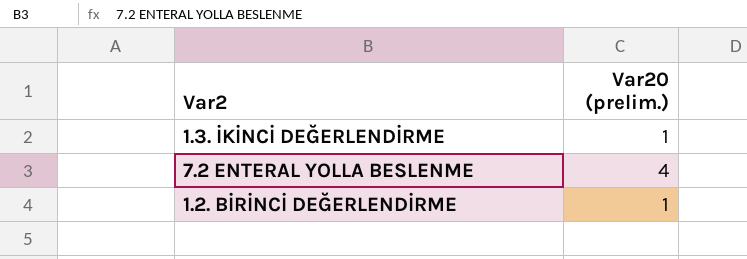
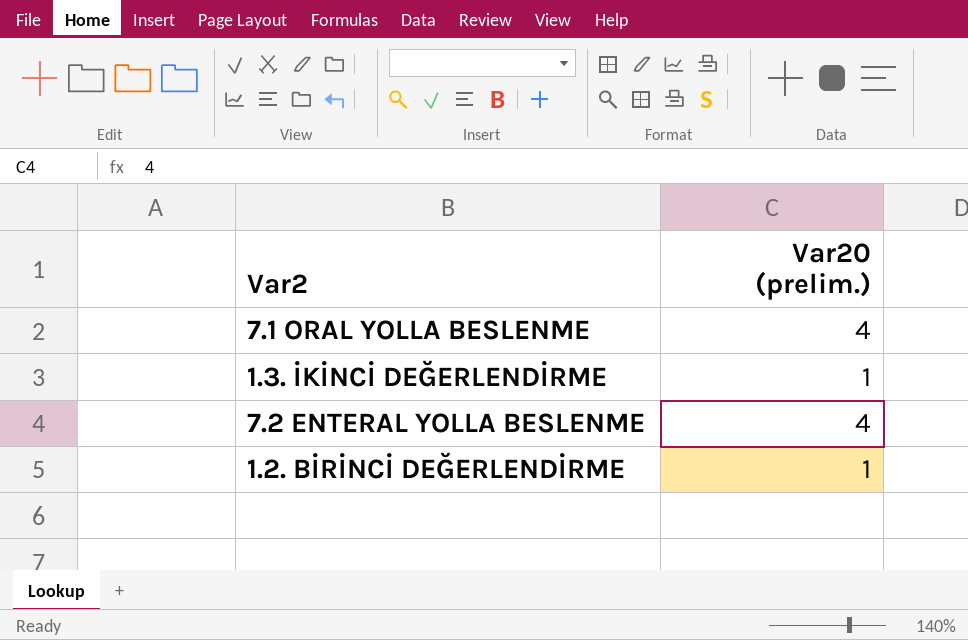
row 7.1 ORAL YOLLA BESLENME: none -> 4

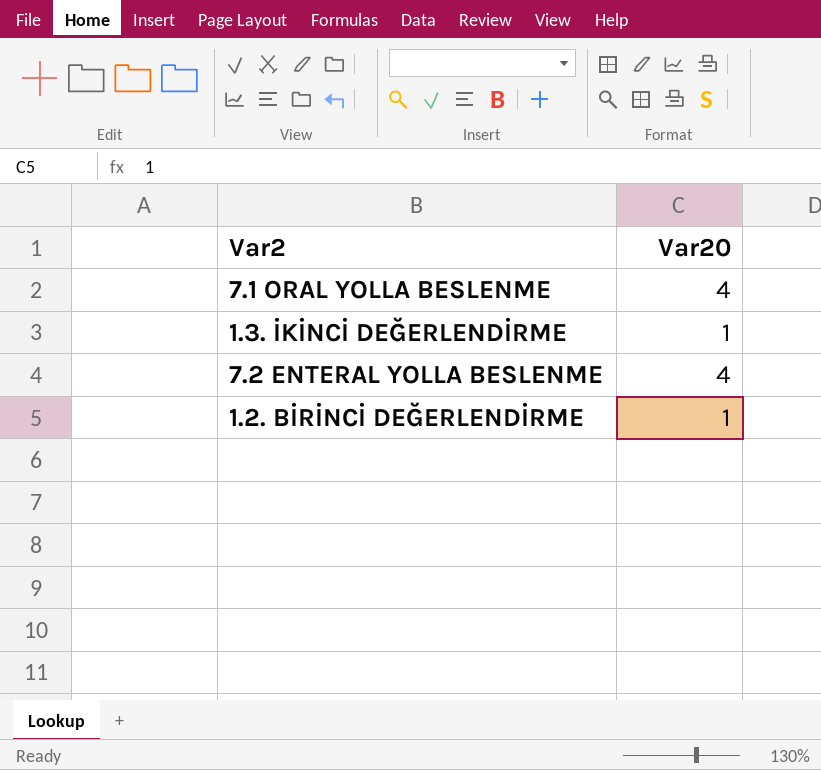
column name: Var20 (prelim.) -> Var20

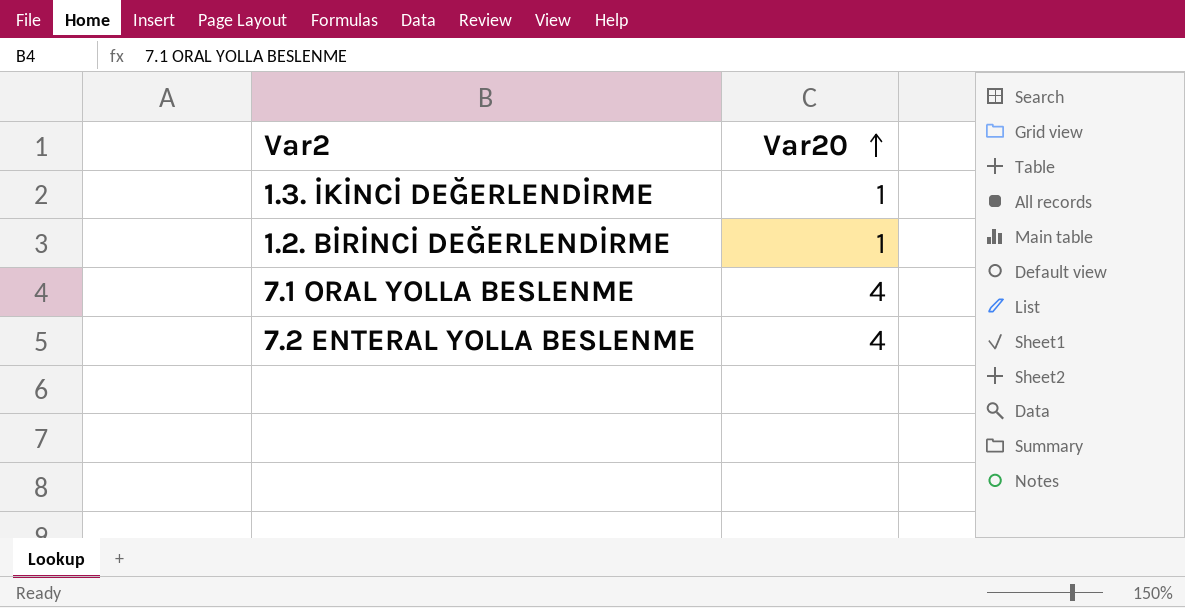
row order: none -> Var20 ascending

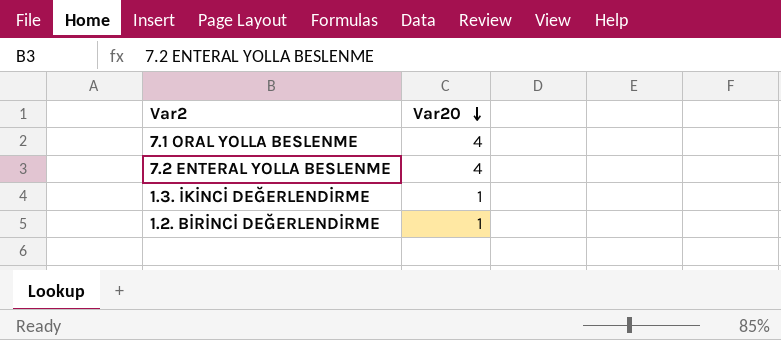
row order: Var20 ascending -> Var20 descending

